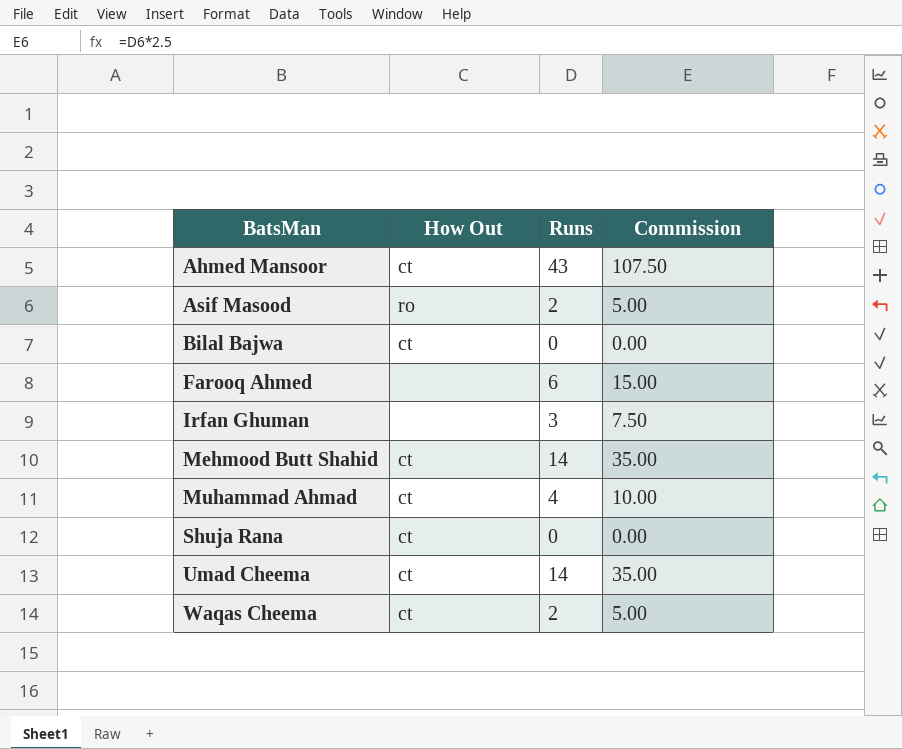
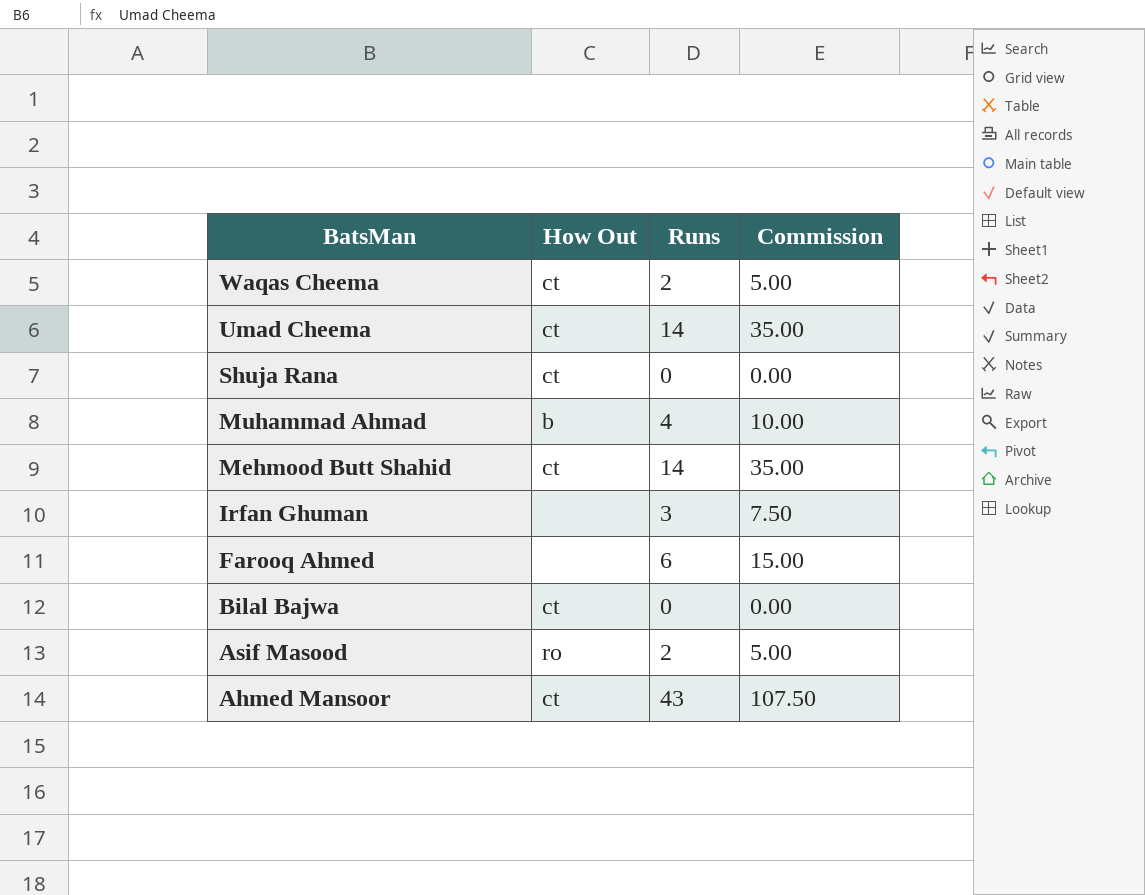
row order: BatsMan ascending -> BatsMan descending
Muhammad Ahmad | How Out: ct -> b

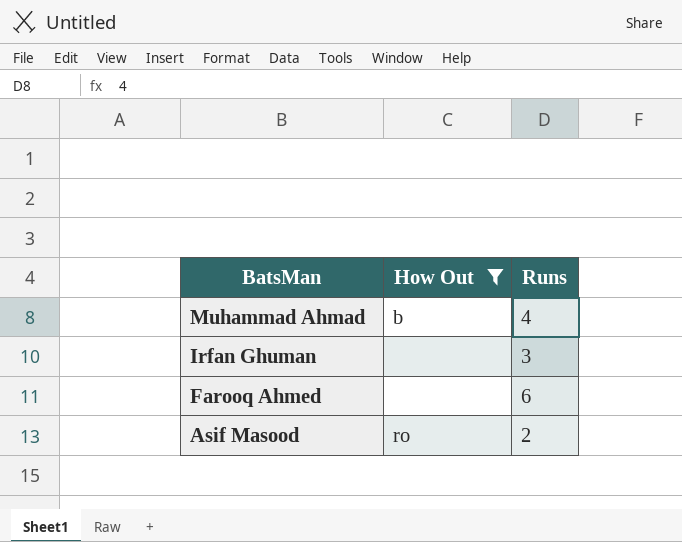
filter: none -> How Out != ct
column Commission | formula: [Runs] * 2.5 -> none

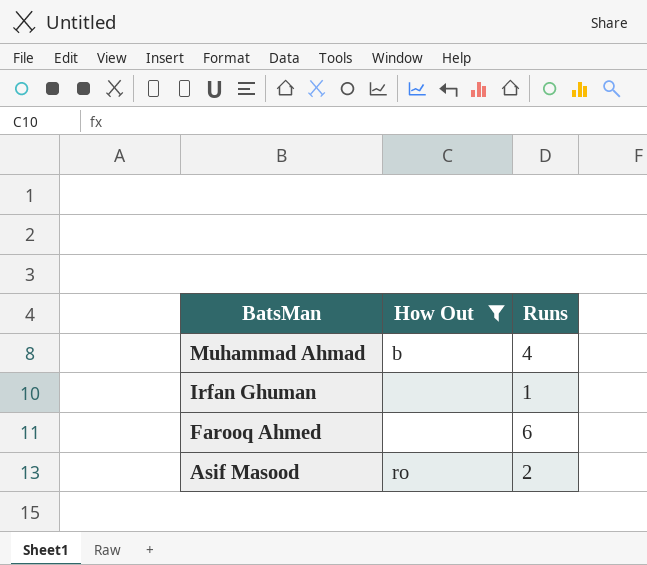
Irfan Ghuman | Runs: 3 -> 1

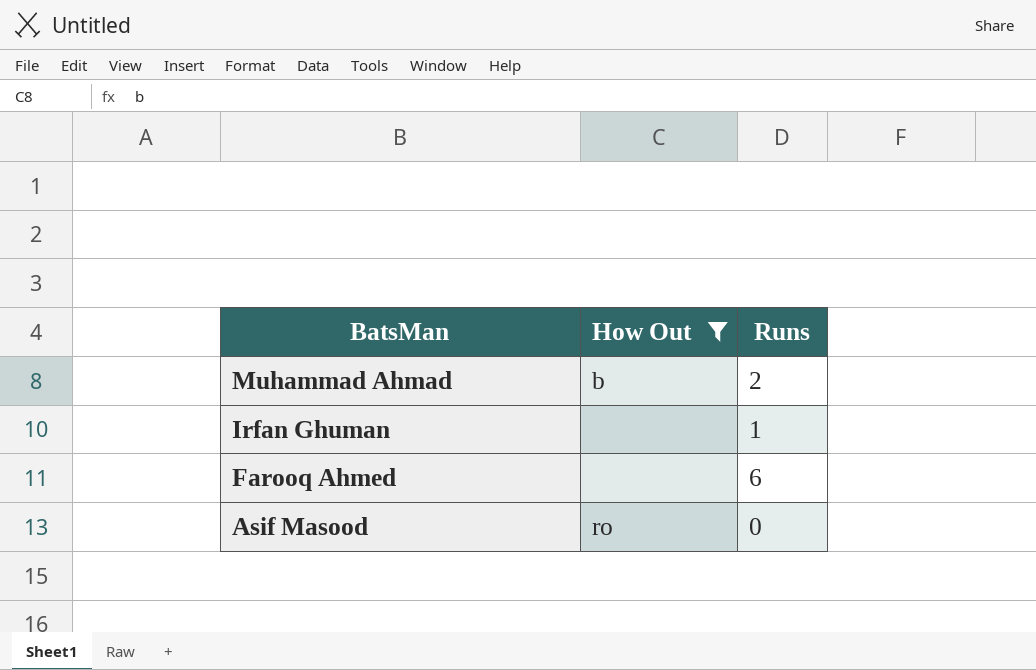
Muhammad Ahmad | Runs: 4 -> 2
Asif Masood | Runs: 2 -> 0

